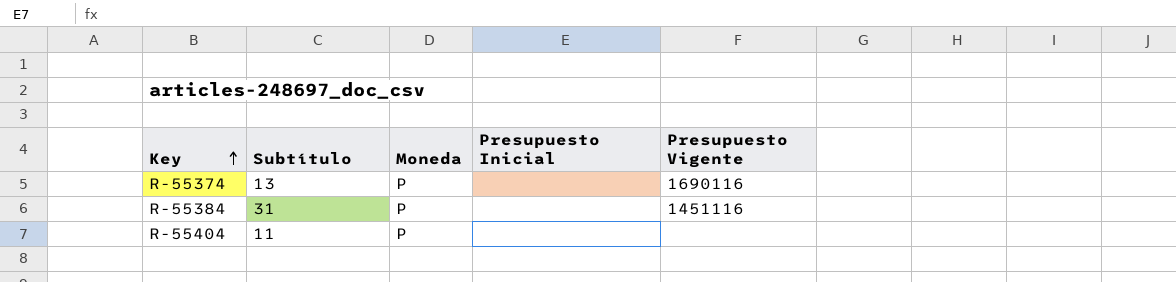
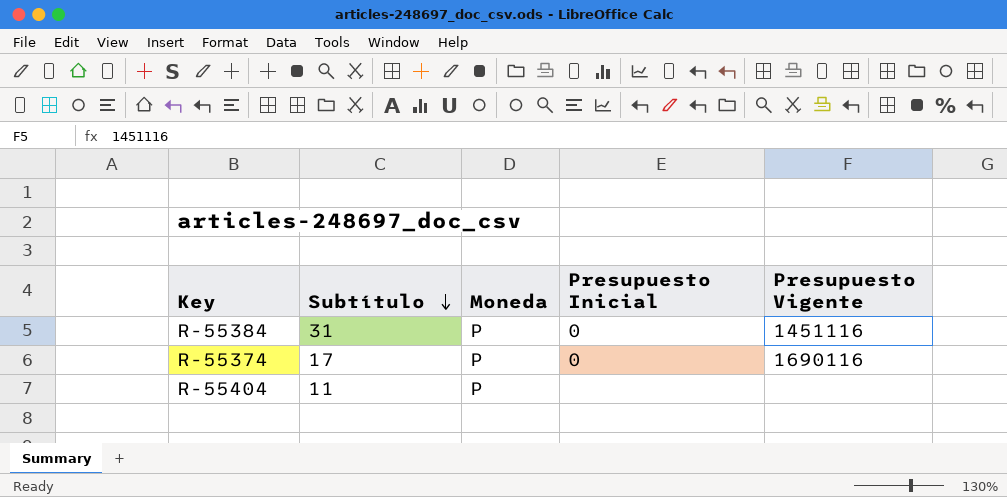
row order: Key ascending -> Subtítulo descending
R-55384 | Presupuesto Inicial: none -> 0
R-55374 | Subtítulo: 13 -> 17
R-55374 | Presupuesto Inicial: none -> 0

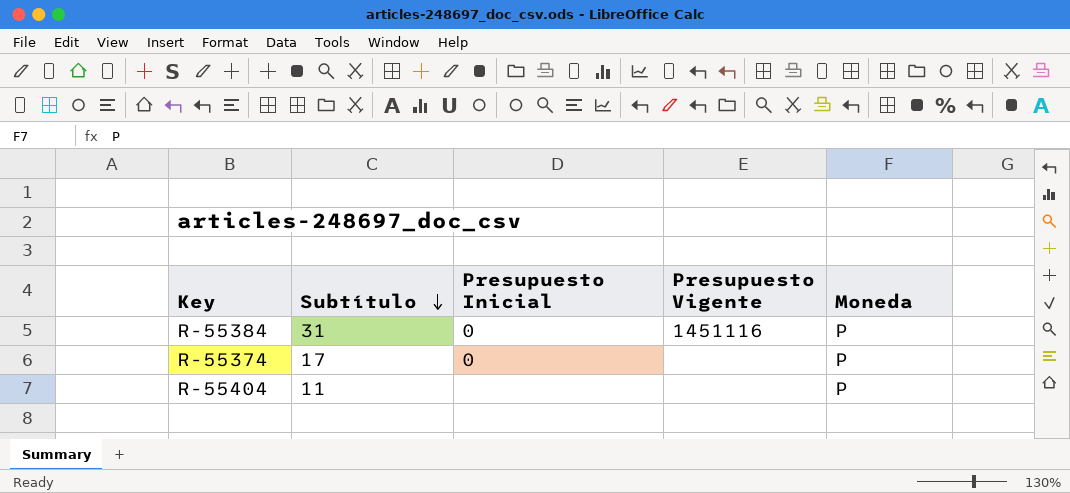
column Moneda | position: 3 -> 5
R-55374 | Presupuesto Vigente: 1690116 -> none

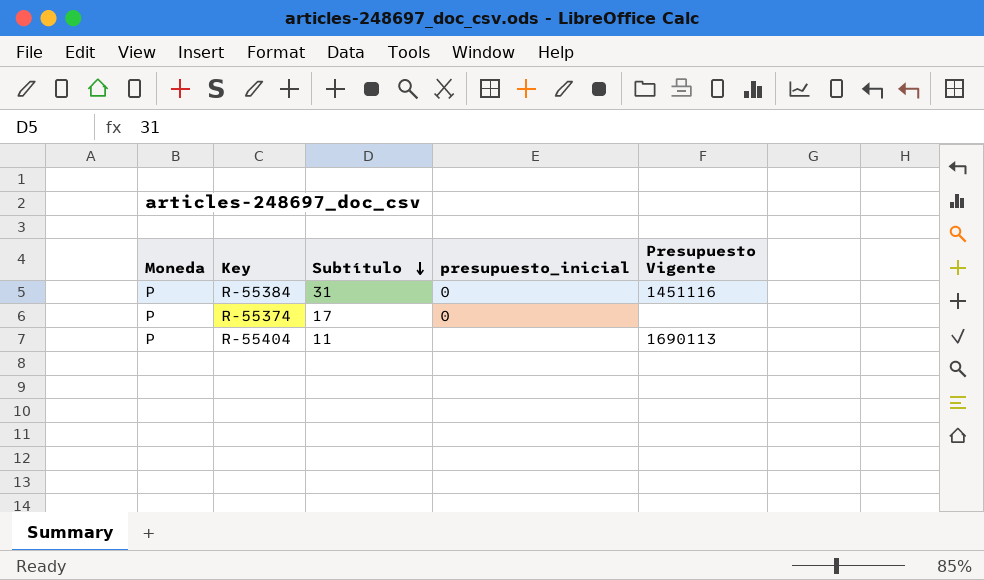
column Moneda | position: 5 -> 1
column name: Presupuesto Inicial -> presupuesto_inicial
R-55404 | Presupuesto Vigente: none -> 1690113

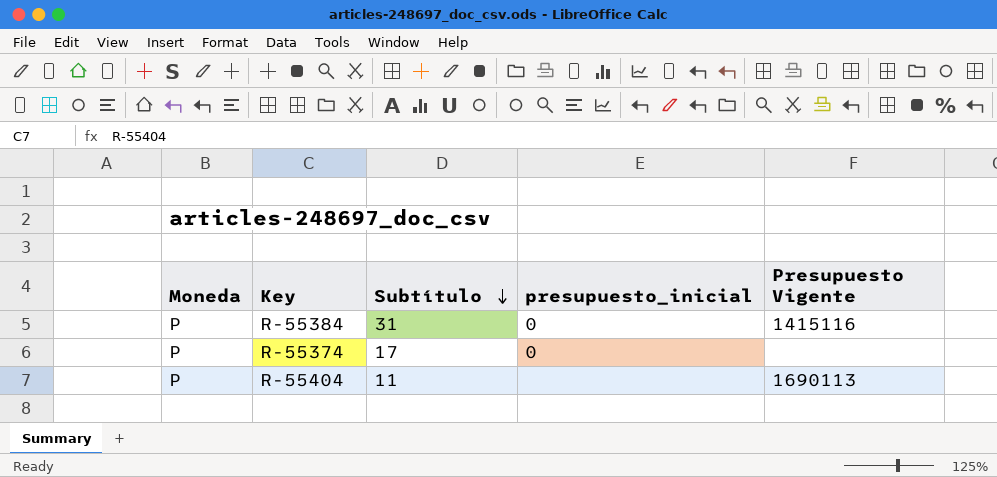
R-55384 | Presupuesto Vigente: 1451116 -> 1415116

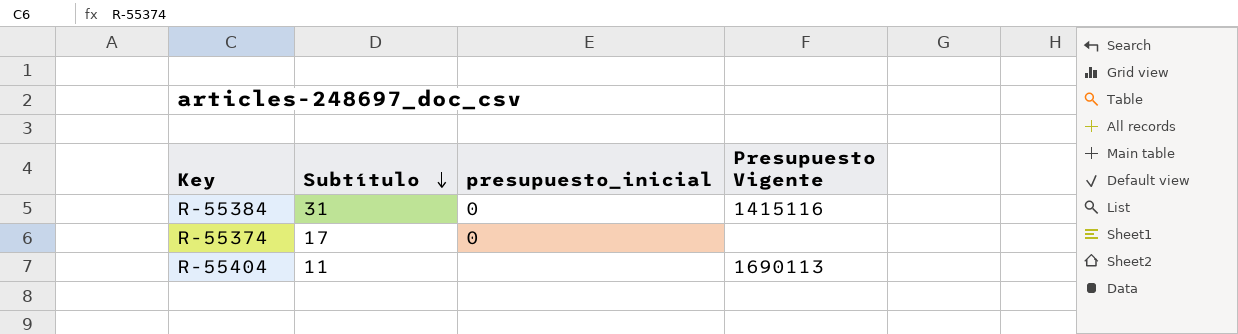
column Moneda | position: 1 -> none

